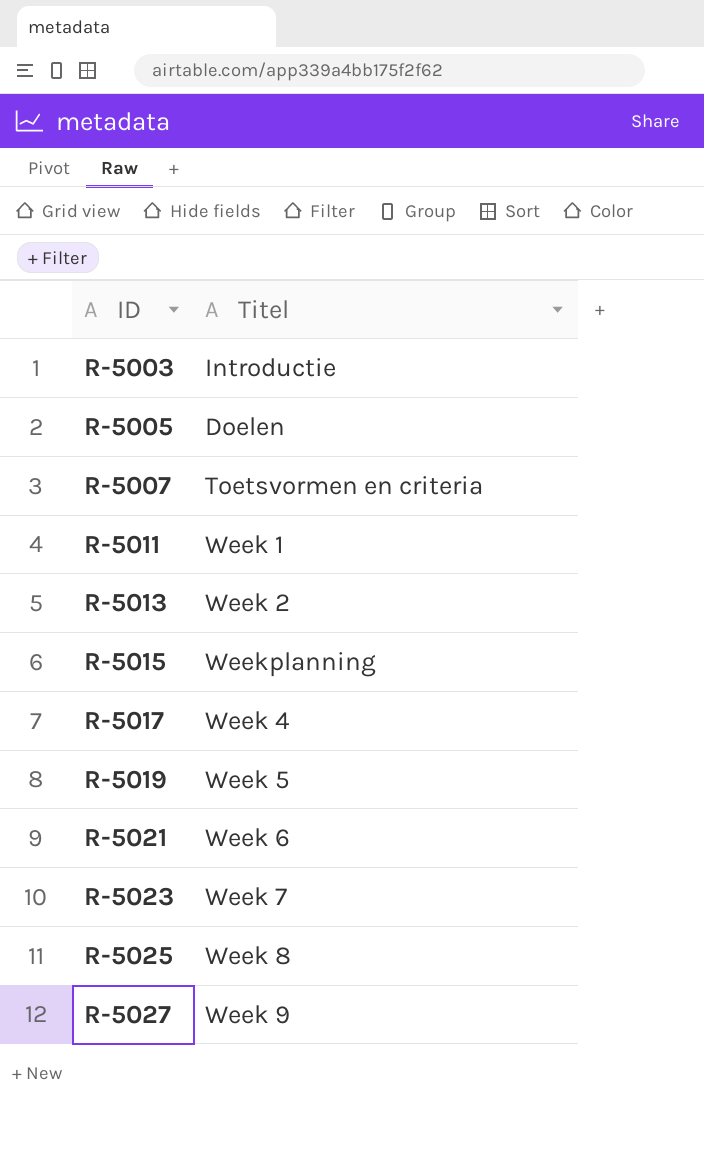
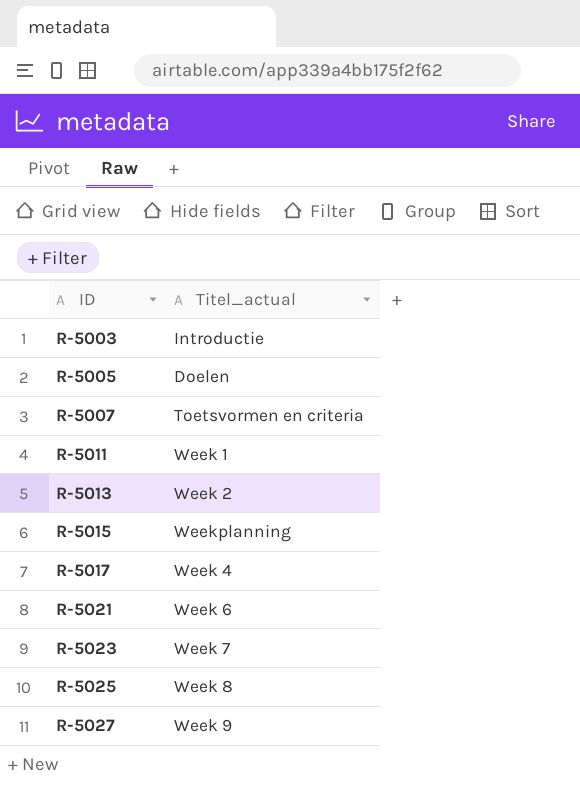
column name: Titel -> Titel_actual
row R-5019: Week 5 -> none

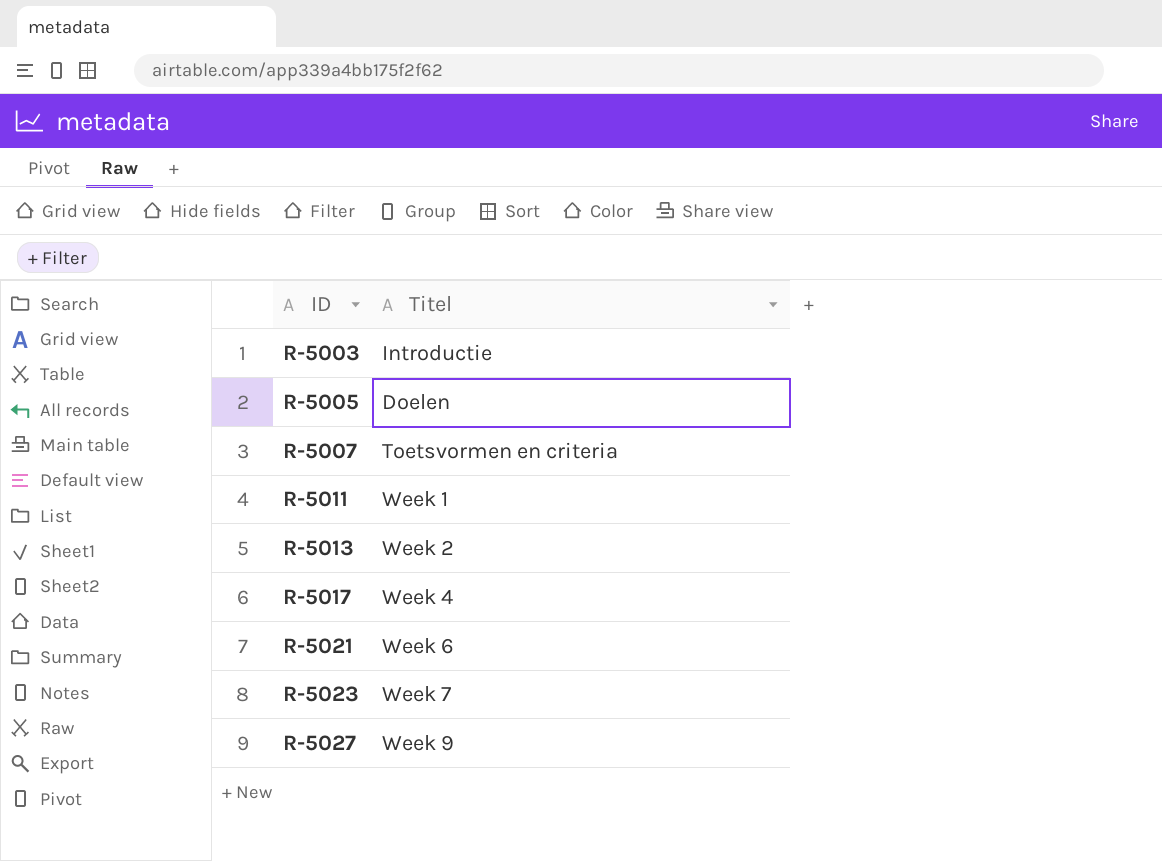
column name: Titel_actual -> Titel
row R-5015: Weekplanning -> none
row R-5025: Week 8 -> none

